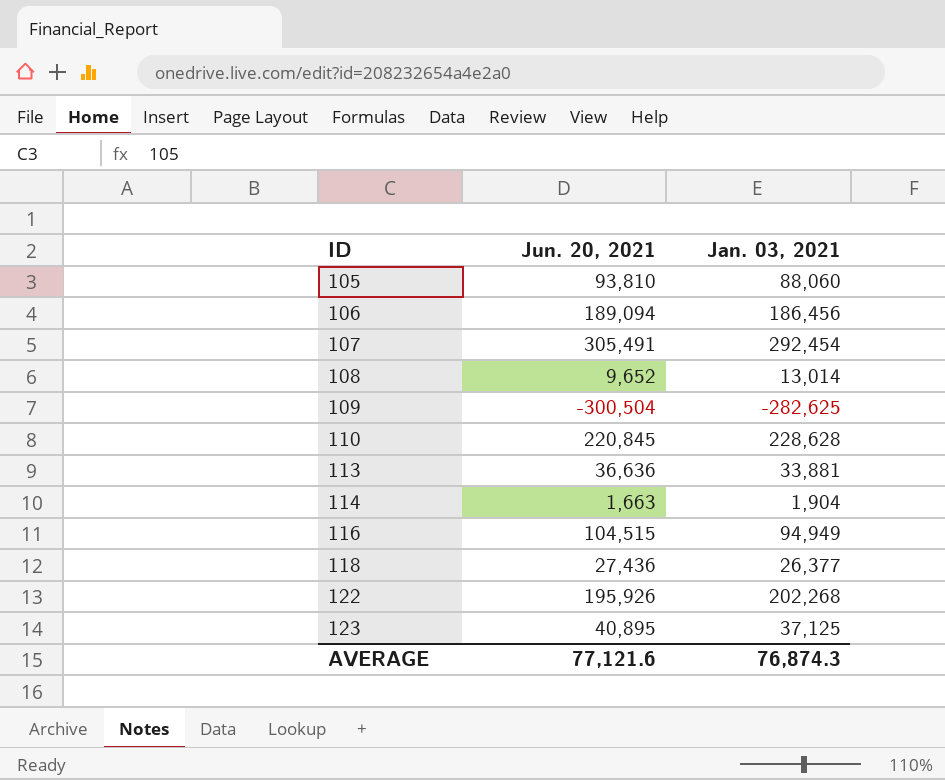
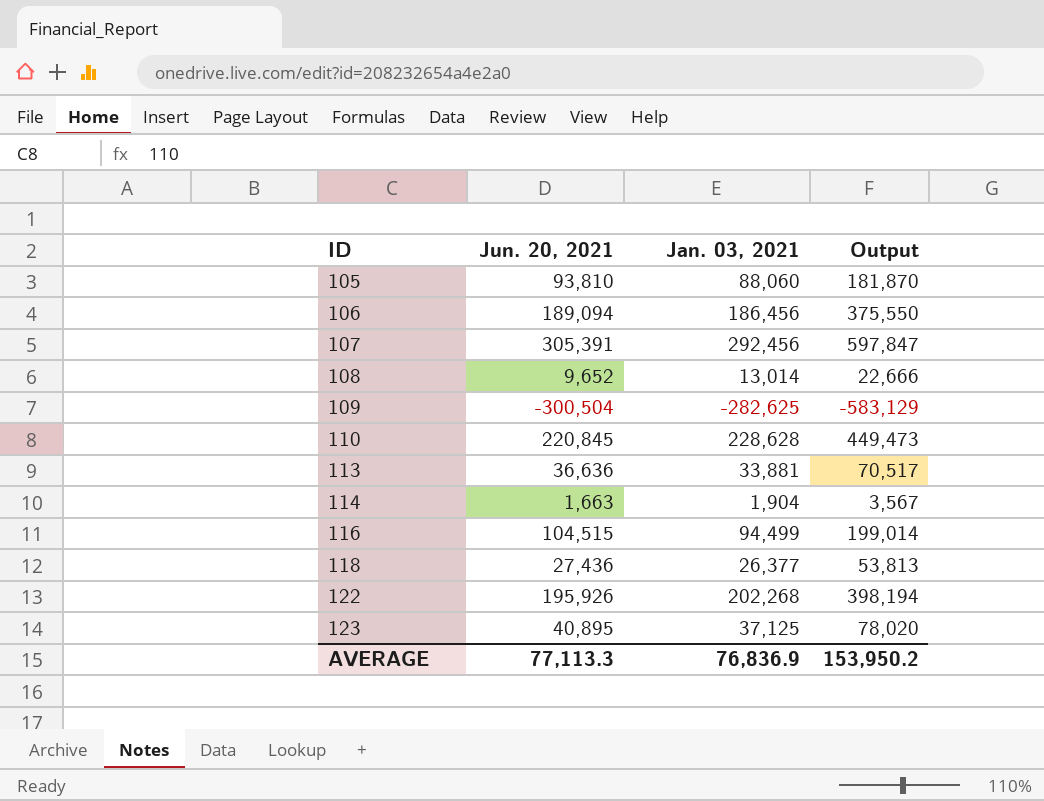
column Output | formula: none -> [Jun. 20, 2021] + [Jan. 03, 2021]
107 | Jun. 20, 2021: 305,491 -> 305,391
107 | Jan. 03, 2021: 292,454 -> 292,456
116 | Jan. 03, 2021: 94,949 -> 94,499
AVERAGE | Jun. 20, 2021: 77,121.6 -> 77,113.3
AVERAGE | Jan. 03, 2021: 76,874.3 -> 76,836.9

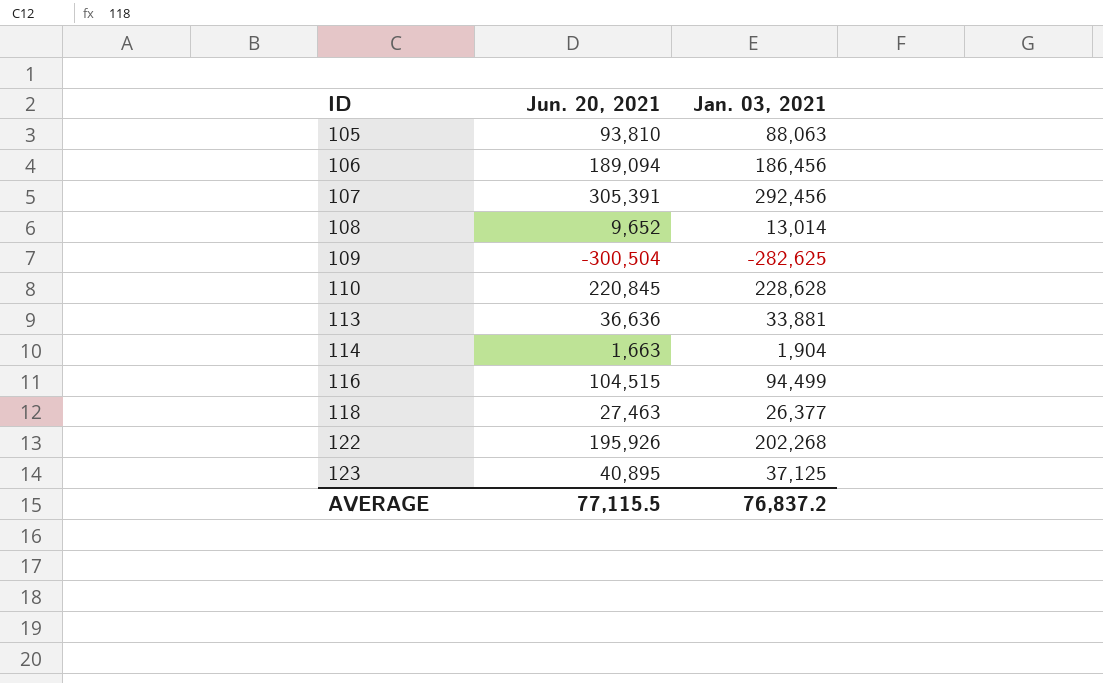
column Output | formula: [Jun. 20, 2021] + [Jan. 03, 2021] -> none
105 | Jan. 03, 2021: 88,060 -> 88,063
118 | Jun. 20, 2021: 27,436 -> 27,463
AVERAGE | Jun. 20, 2021: 77,113.3 -> 77,115.5
AVERAGE | Jan. 03, 2021: 76,836.9 -> 76,837.2

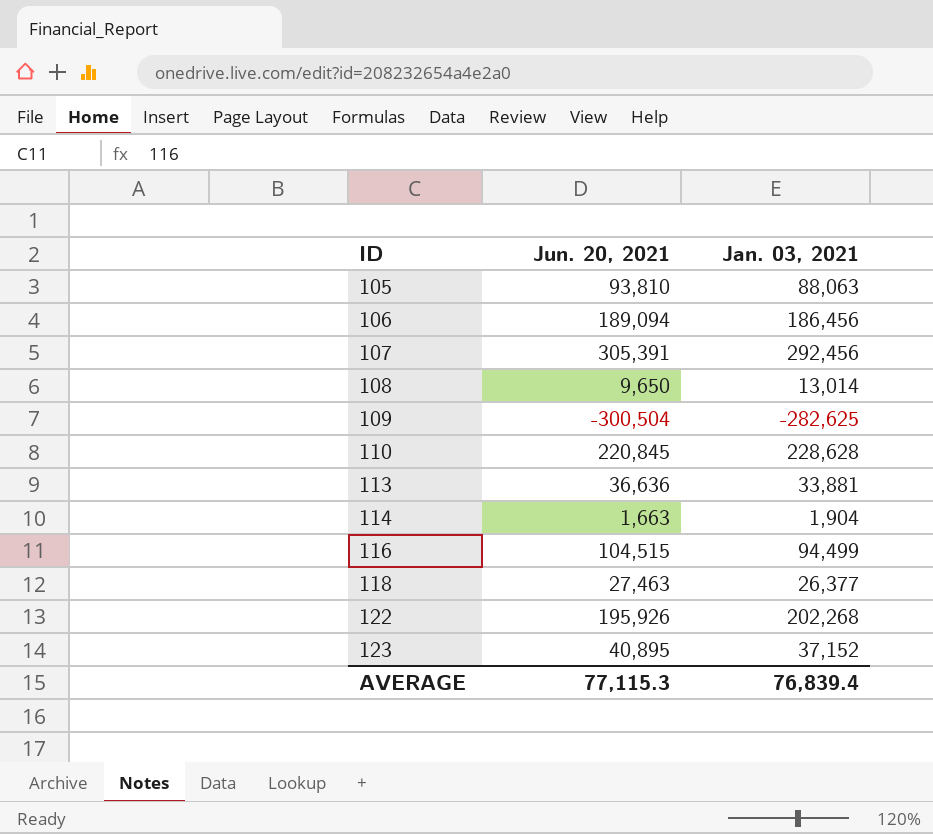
108 | Jun. 20, 2021: 9,652 -> 9,650
123 | Jan. 03, 2021: 37,125 -> 37,152
AVERAGE | Jun. 20, 2021: 77,115.5 -> 77,115.3
AVERAGE | Jan. 03, 2021: 76,837.2 -> 76,839.4

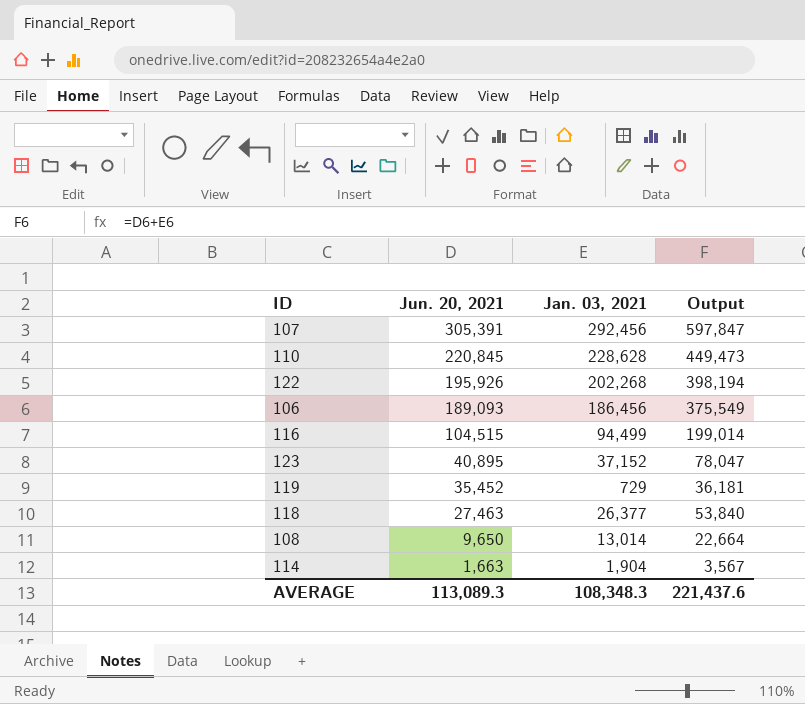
row order: ID ascending -> Jun. 20, 2021 descending
column Output | formula: none -> [Jun. 20, 2021] + [Jan. 03, 2021]
row 105: 93,810 | 88,063 -> none
row 109: -300,504 | -282,625 -> none
row 113: 36,636 | 33,881 -> none
106 | Jun. 20, 2021: 189,094 -> 189,093
row 119: none -> 35,452 | 729 | 36,181
AVERAGE | Jun. 20, 2021: 77,115.3 -> 113,089.3
AVERAGE | Jan. 03, 2021: 76,839.4 -> 108,348.3

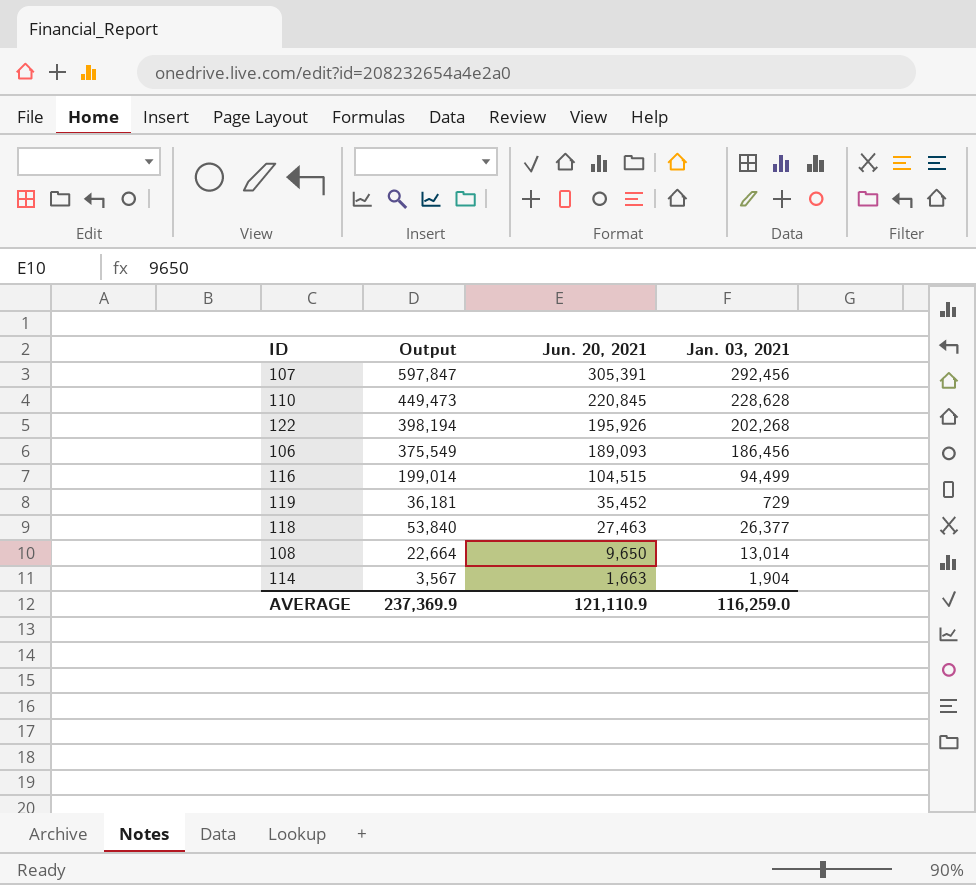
column Output | position: 4 -> 2
row 123: 40,895 | 37,152 | 78,047 -> none
AVERAGE | Output: 221,437.6 -> 237,369.9
AVERAGE | Jun. 20, 2021: 113,089.3 -> 121,110.9
AVERAGE | Jan. 03, 2021: 108,348.3 -> 116,259.0

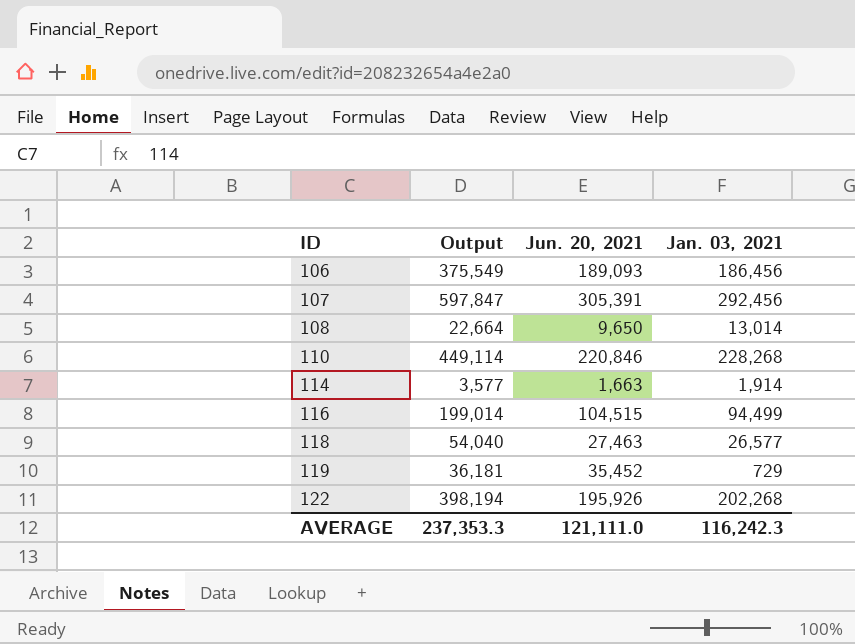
row order: Jun. 20, 2021 descending -> ID ascending
110 | Output: 449,473 -> 449,114
110 | Jun. 20, 2021: 220,845 -> 220,846
110 | Jan. 03, 2021: 228,628 -> 228,268
114 | Output: 3,567 -> 3,577
114 | Jan. 03, 2021: 1,904 -> 1,914
118 | Output: 53,840 -> 54,040
118 | Jan. 03, 2021: 26,377 -> 26,577
AVERAGE | Output: 237,369.9 -> 237,353.3
AVERAGE | Jun. 20, 2021: 121,110.9 -> 121,111.0
AVERAGE | Jan. 03, 2021: 116,259.0 -> 116,242.3

